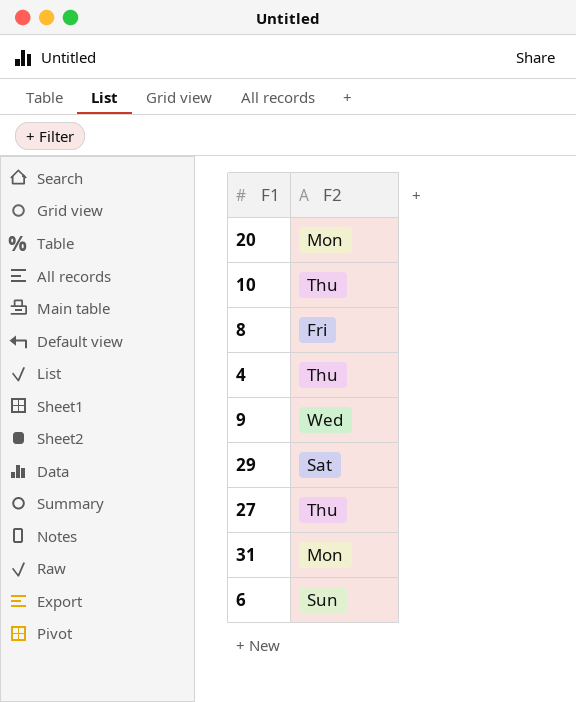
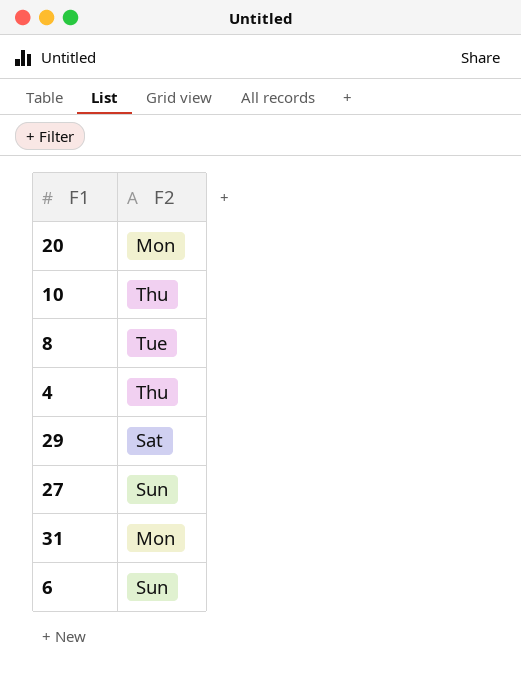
row 9: Wed -> none
8 | F2: Fri -> Tue
27 | F2: Thu -> Sun

